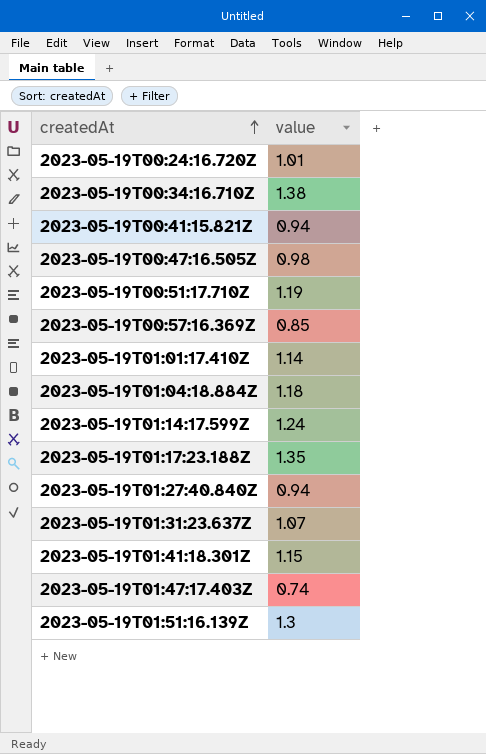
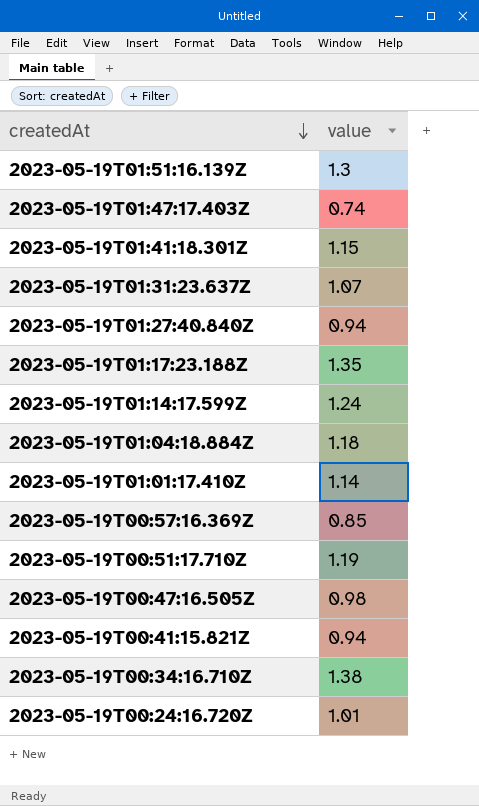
row order: createdAt ascending -> createdAt descending

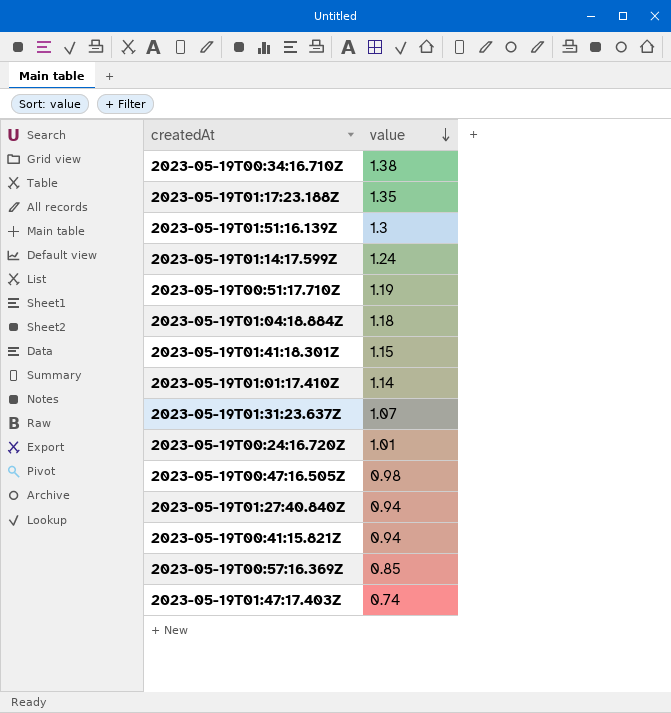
row order: createdAt descending -> value descending

